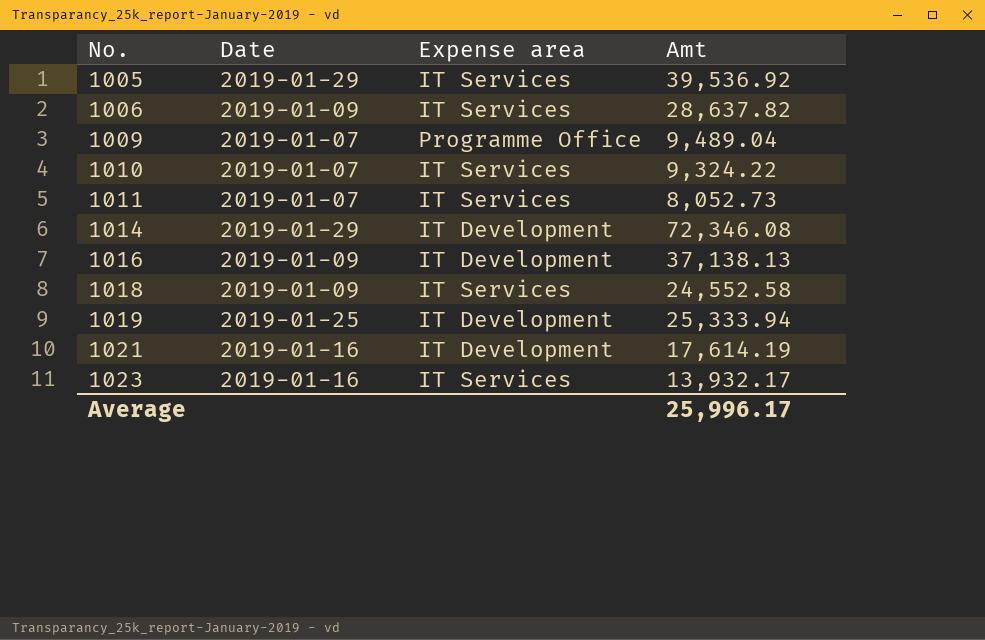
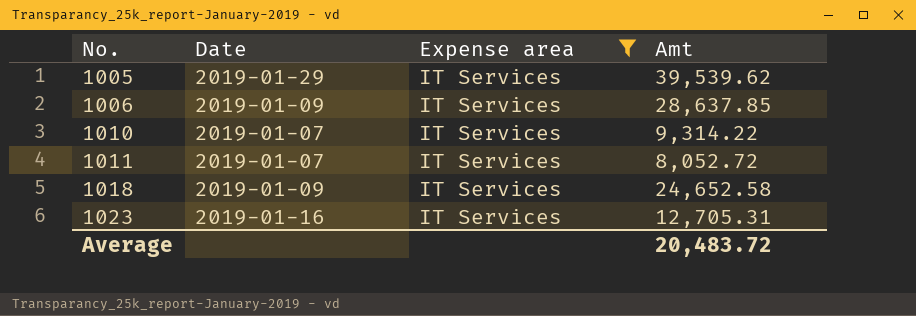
filter: none -> Expense area = IT Services
1005 | Amt: 39,536.92 -> 39,539.62
1006 | Amt: 28,637.82 -> 28,637.85
1010 | Amt: 9,324.22 -> 9,314.22
1011 | Amt: 8,052.73 -> 8,052.72
1018 | Amt: 24,552.58 -> 24,652.58
1023 | Amt: 13,932.17 -> 12,705.31
Average | Amt: 25,996.17 -> 20,483.72

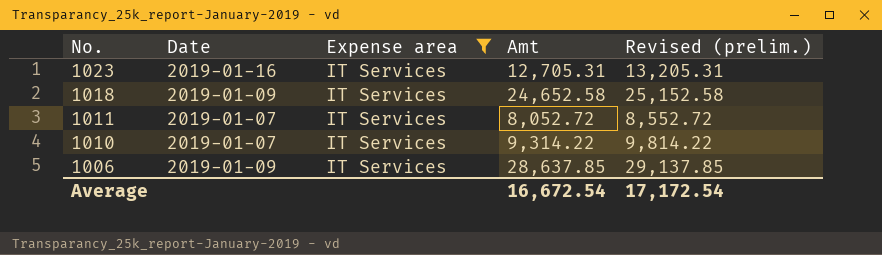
row order: No. ascending -> No. descending
column Revised (prelim.) | formula: none -> [Amt] + 500
row 1005: 2019-01-29 | IT Services | 39,539.62 -> none
Average | Amt: 20,483.72 -> 16,672.54

